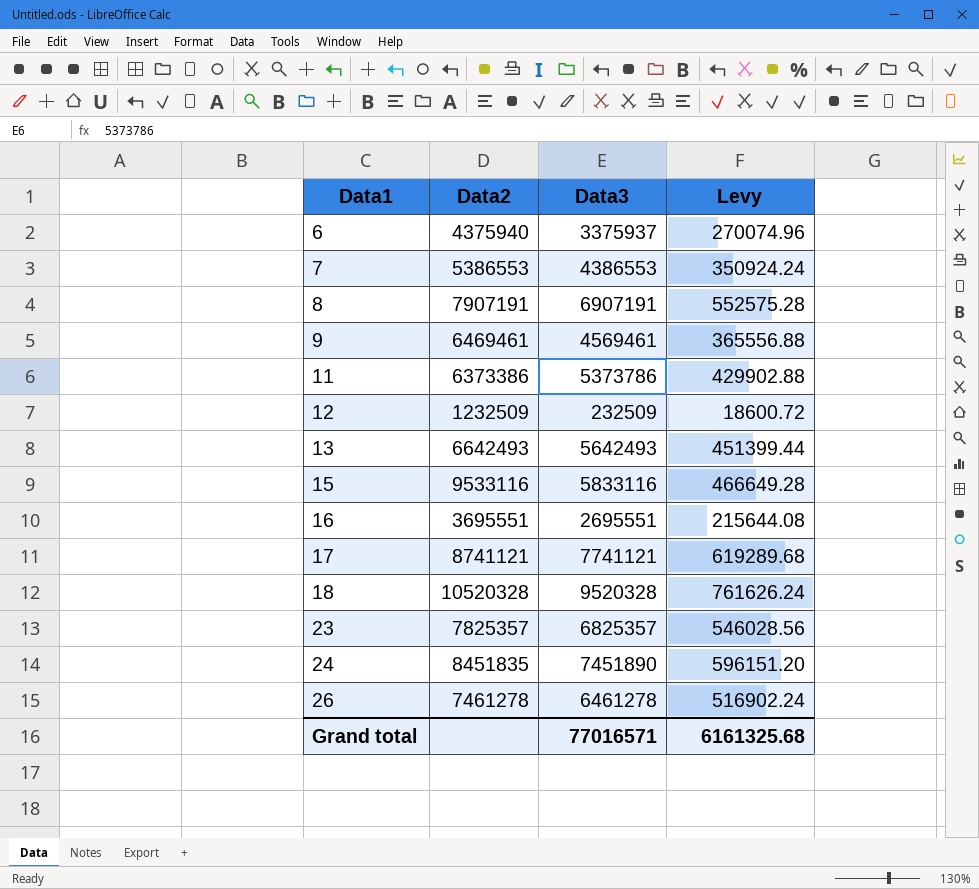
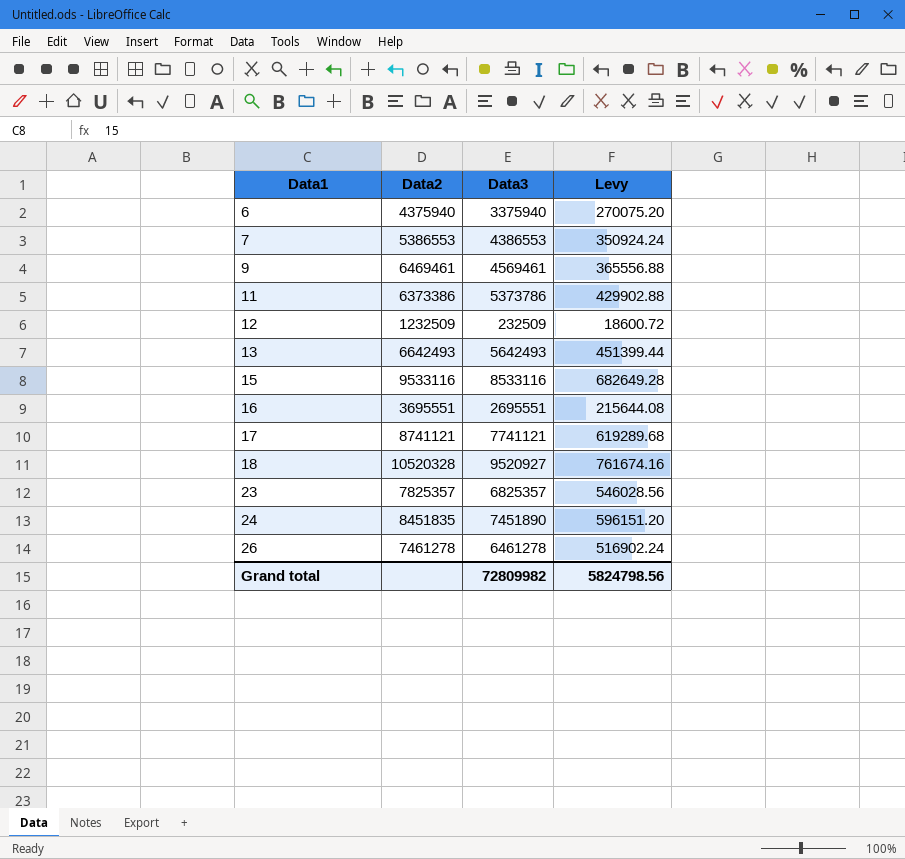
row 8: 7907191 | 6907191 | 552575.28 -> none
6 | Data3: 3375937 -> 3375940
6 | Levy: 270074.96 -> 270075.20
15 | Data3: 5833116 -> 8533116
15 | Levy: 466649.28 -> 682649.28
18 | Data3: 9520328 -> 9520927
18 | Levy: 761626.24 -> 761674.16
Grand total | Data3: 77016571 -> 72809982
Grand total | Levy: 6161325.68 -> 5824798.56

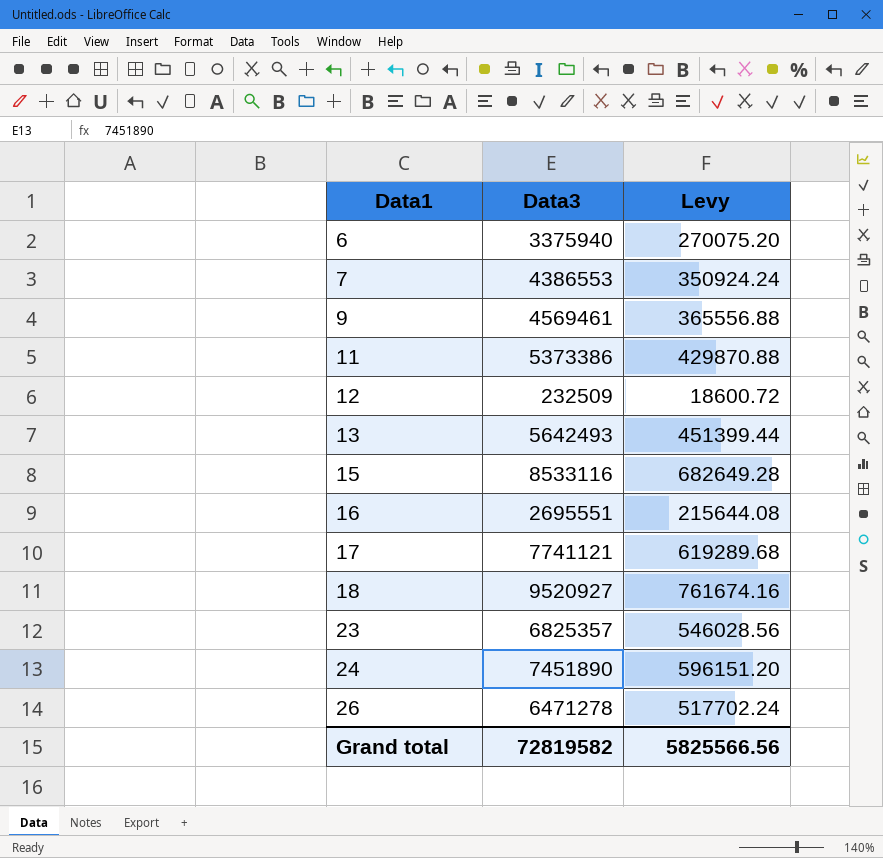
column Data2 | position: 2 -> none
11 | Data3: 5373786 -> 5373386
11 | Levy: 429902.88 -> 429870.88
26 | Data3: 6461278 -> 6471278
26 | Levy: 516902.24 -> 517702.24
Grand total | Data3: 72809982 -> 72819582
Grand total | Levy: 5824798.56 -> 5825566.56

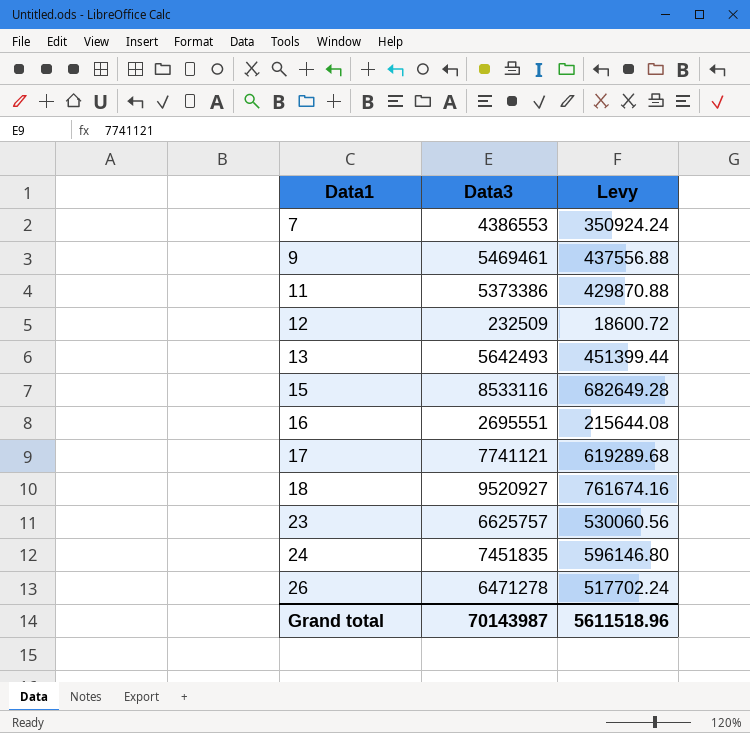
row 6: 3375940 | 270075.20 -> none
9 | Data3: 4569461 -> 5469461
9 | Levy: 365556.88 -> 437556.88
23 | Data3: 6825357 -> 6625757
23 | Levy: 546028.56 -> 530060.56
24 | Data3: 7451890 -> 7451835
24 | Levy: 596151.20 -> 596146.80
Grand total | Data3: 72819582 -> 70143987
Grand total | Levy: 5825566.56 -> 5611518.96

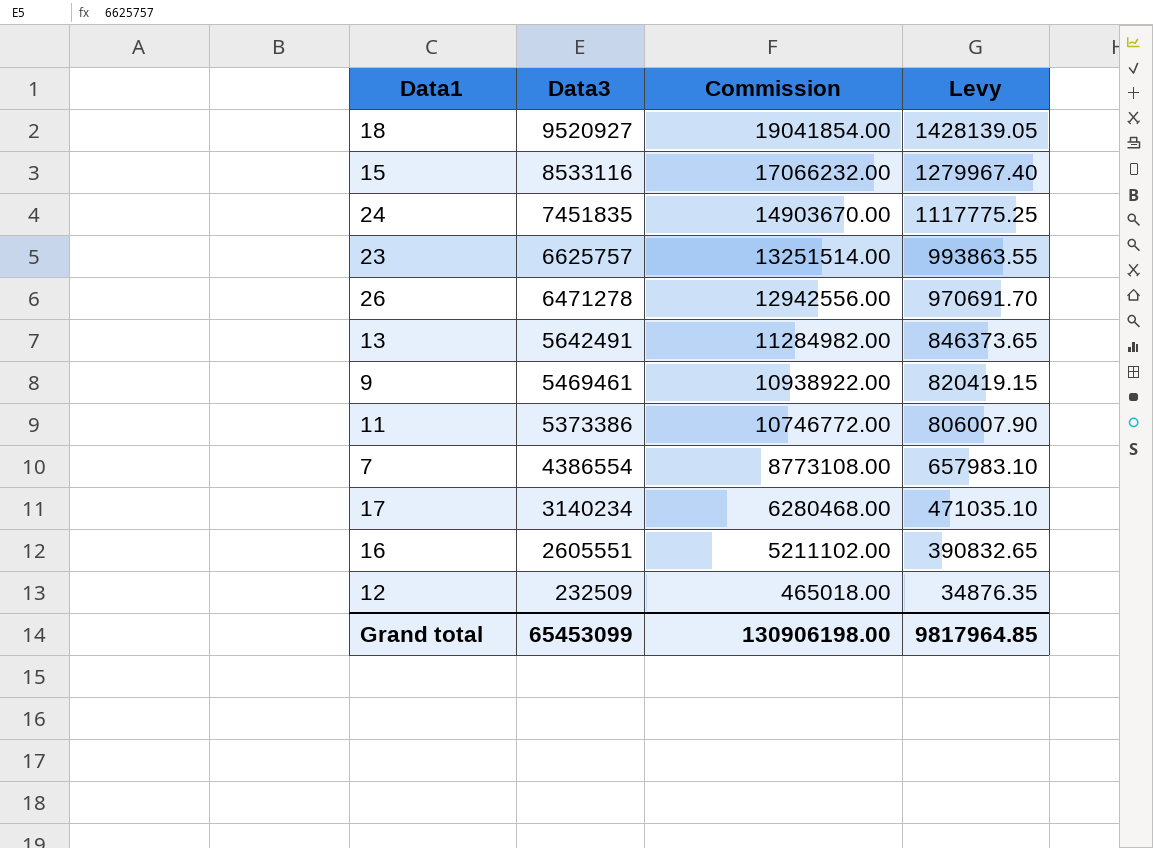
row order: Data1 ascending -> Data3 descending
column Commission | formula: none -> [Data3] * 2
column Levy | formula: [Data3] * 0.08 -> [Data3] * 0.15
13 | Data3: 5642493 -> 5642491
7 | Data3: 4386553 -> 4386554
17 | Data3: 7741121 -> 3140234
16 | Data3: 2695551 -> 2605551
Grand total | Data3: 70143987 -> 65453099
Grand total | Levy: 5611518.96 -> 9817964.85

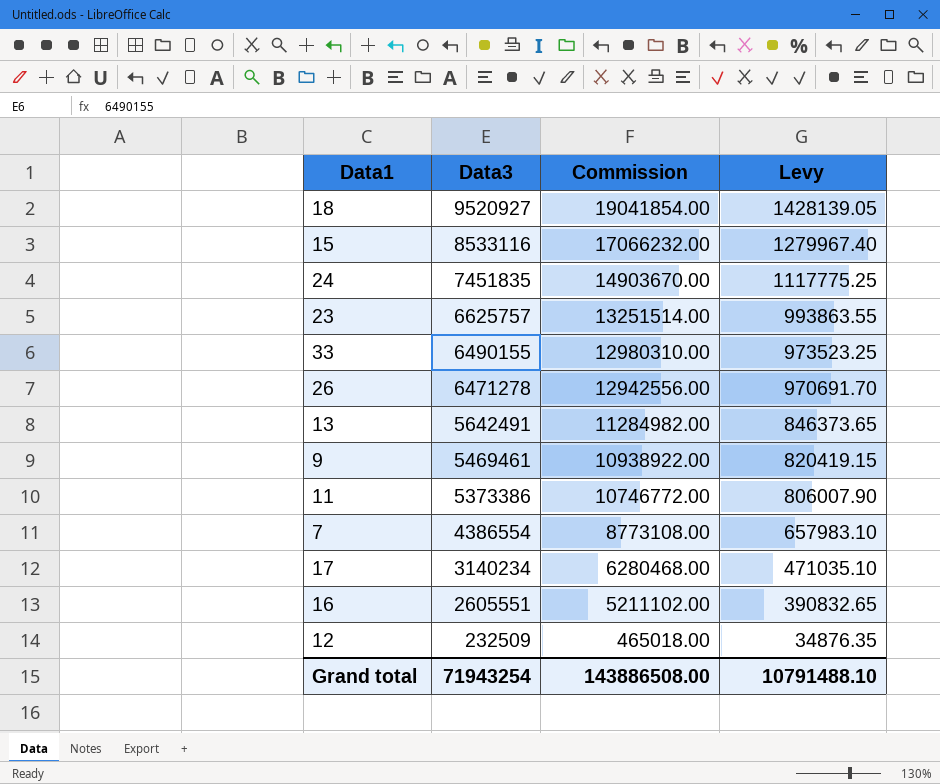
row 33: none -> 6490155 | 12980310.00 | 973523.25
Grand total | Data3: 65453099 -> 71943254
Grand total | Commission: 130906198.00 -> 143886508.00
Grand total | Levy: 9817964.85 -> 10791488.10

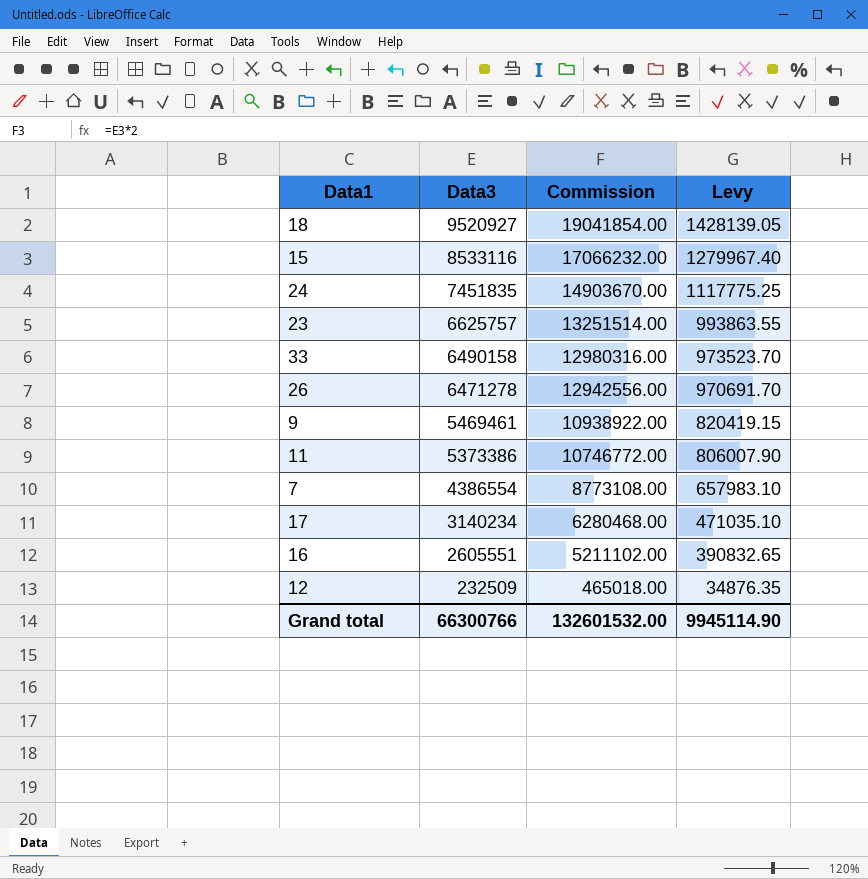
row 13: 5642491 | 11284982.00 | 846373.65 -> none
33 | Data3: 6490155 -> 6490158
33 | Commission: 12980310.00 -> 12980316.00
33 | Levy: 973523.25 -> 973523.70
Grand total | Data3: 71943254 -> 66300766
Grand total | Commission: 143886508.00 -> 132601532.00
Grand total | Levy: 10791488.10 -> 9945114.90

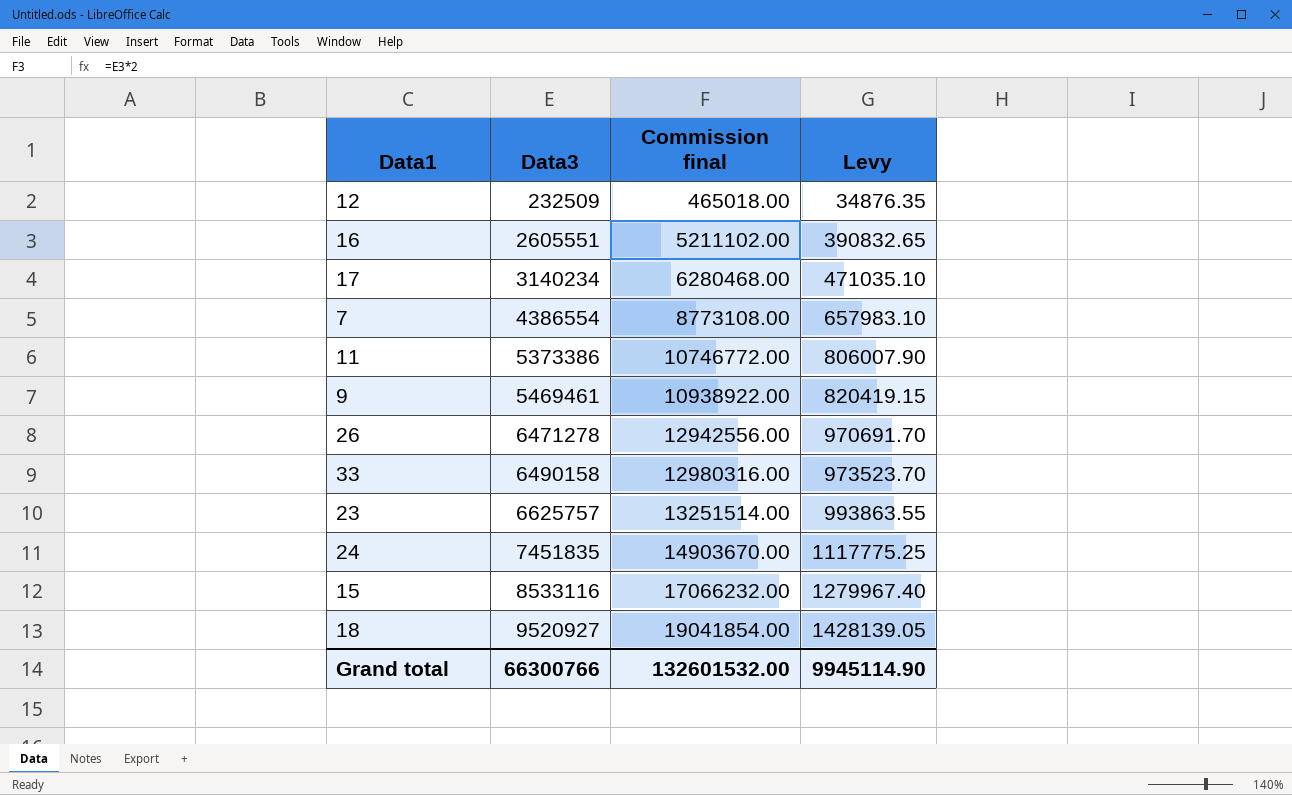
row order: Data3 descending -> Data3 ascending
column name: Commission -> Commission final

